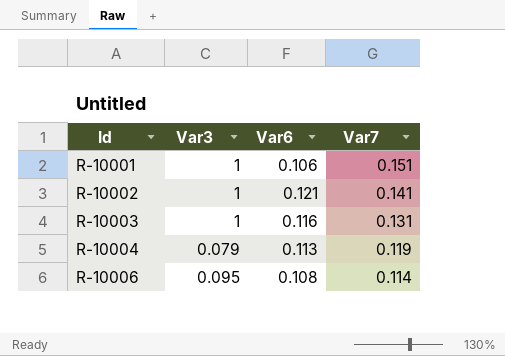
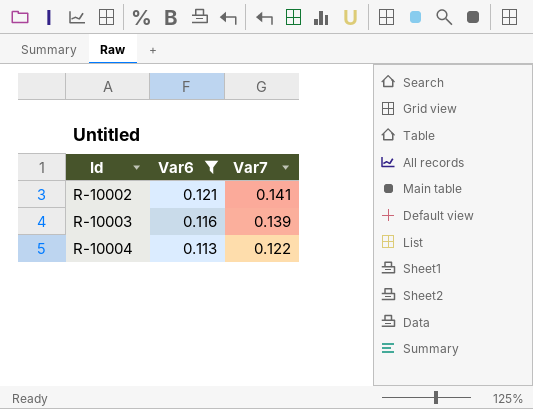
filter: none -> Var6 >= 0.113
column Var3 | position: 2 -> none
R-10003 | Var7: 0.131 -> 0.139
R-10004 | Var7: 0.119 -> 0.122

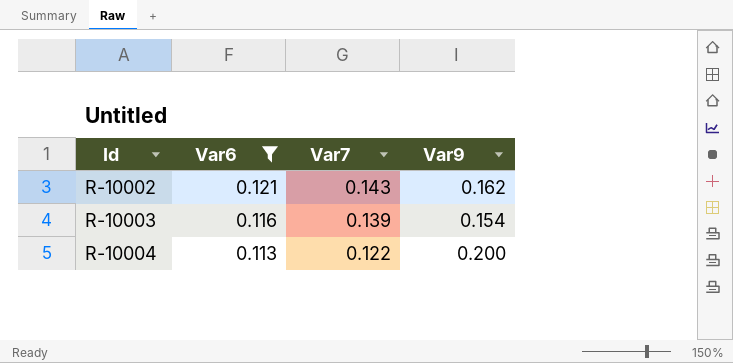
column Var9 | position: none -> 4
R-10002 | Var7: 0.141 -> 0.143

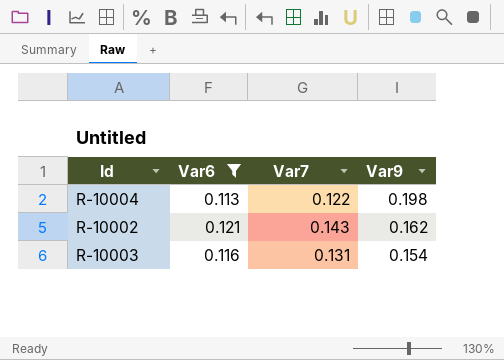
row order: Id ascending -> Var9 descending
R-10004 | Var9: 0.200 -> 0.198
R-10003 | Var7: 0.139 -> 0.131

